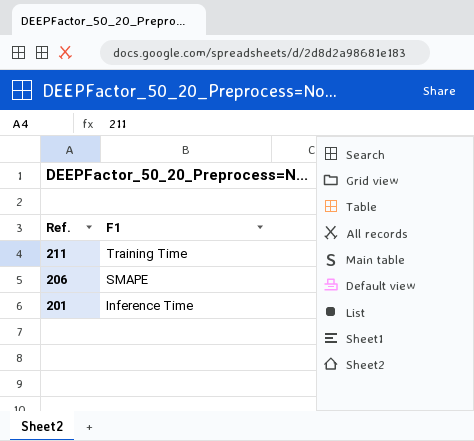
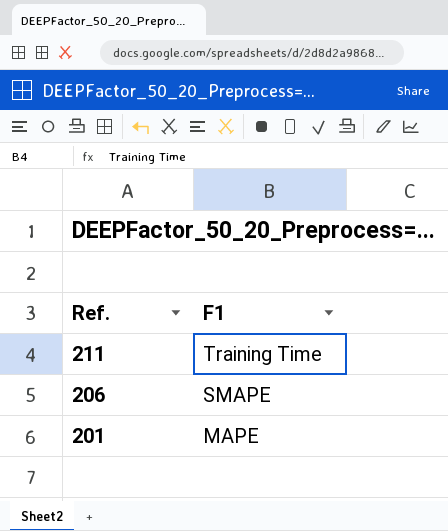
201 | F1: Inference Time -> MAPE

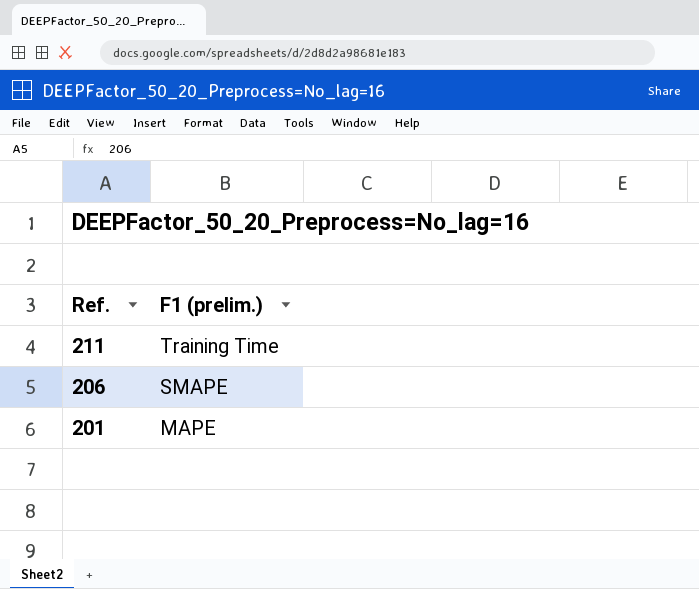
column name: F1 -> F1 (prelim.)

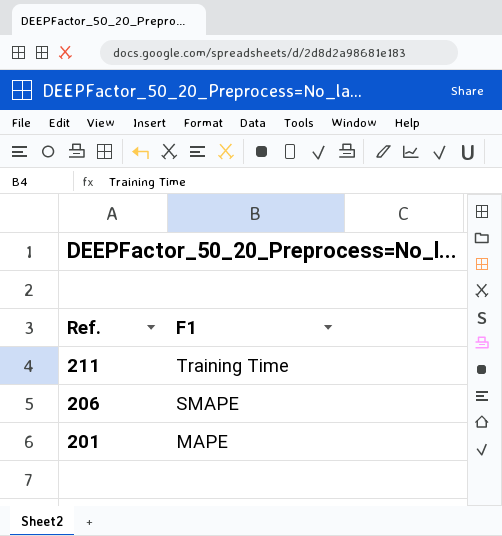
column name: F1 (prelim.) -> F1

